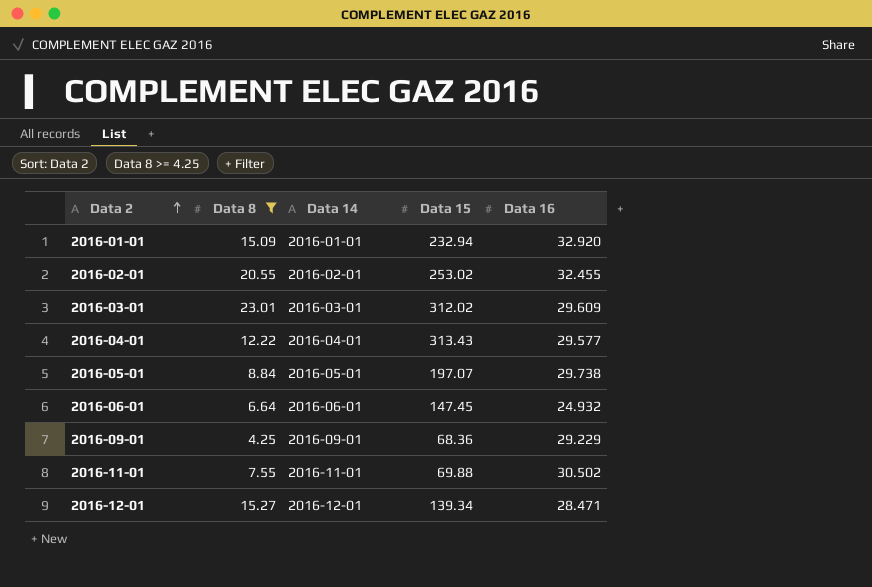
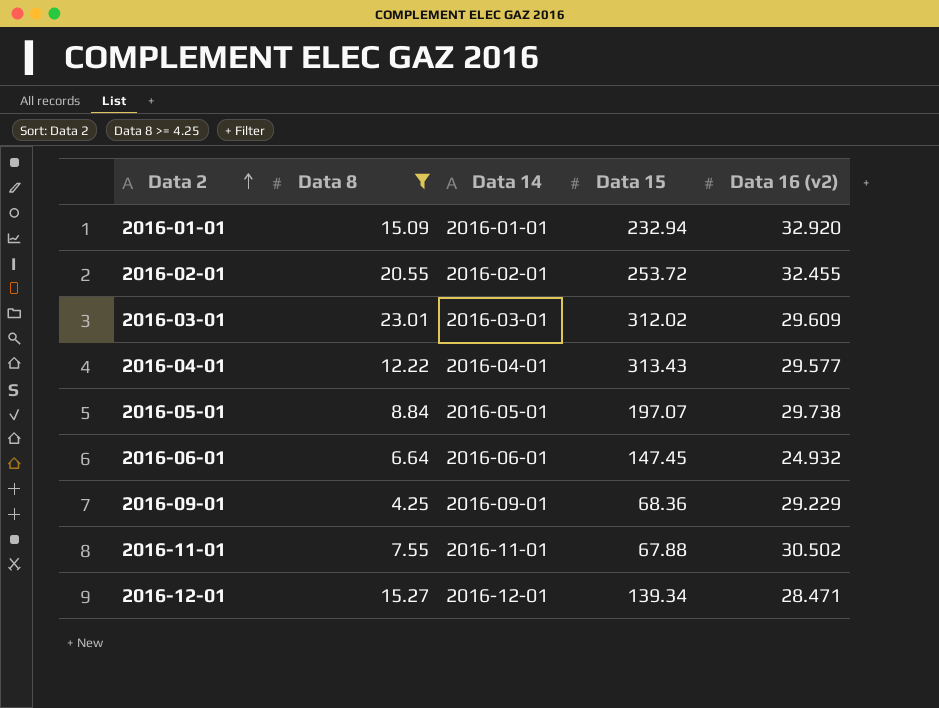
column name: Data 16 -> Data 16 (v2)
2016-02-01 | Data 15: 253.02 -> 253.72
2016-11-01 | Data 15: 69.88 -> 67.88

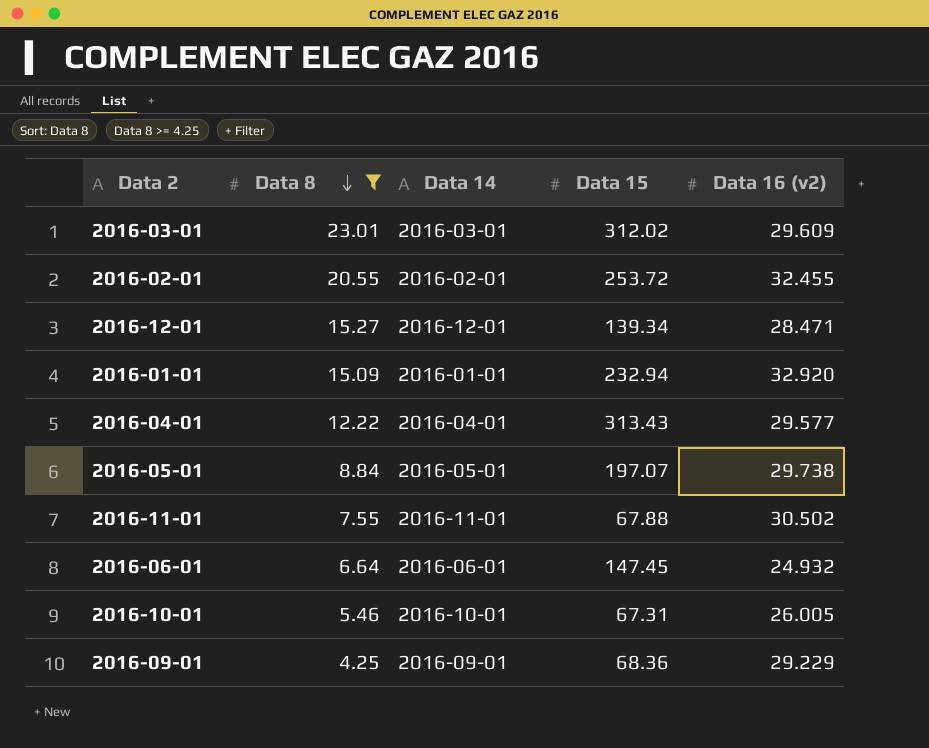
row order: Data 2 ascending -> Data 8 descending
row 2016-10-01: none -> 5.46 | 2016-10-01 | 67.31 | 26.005

